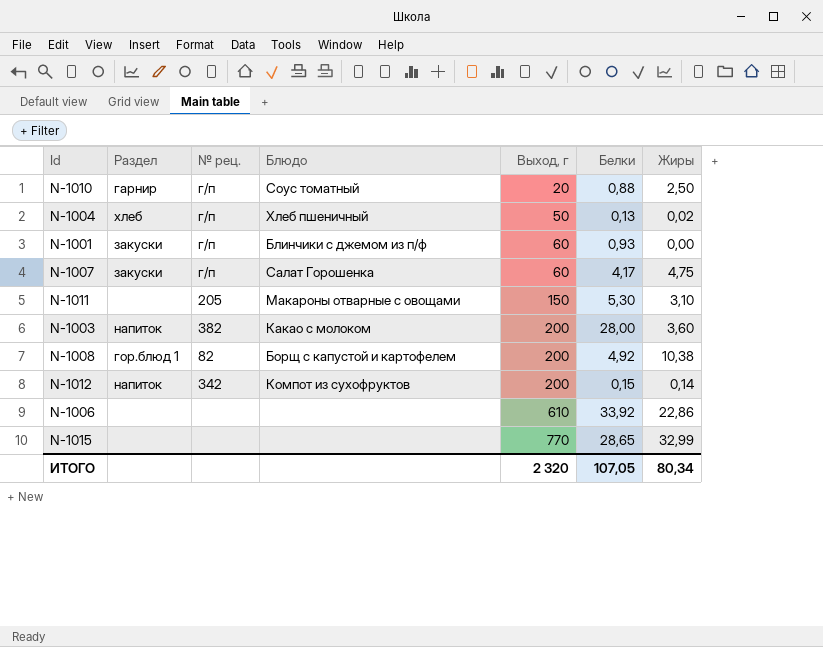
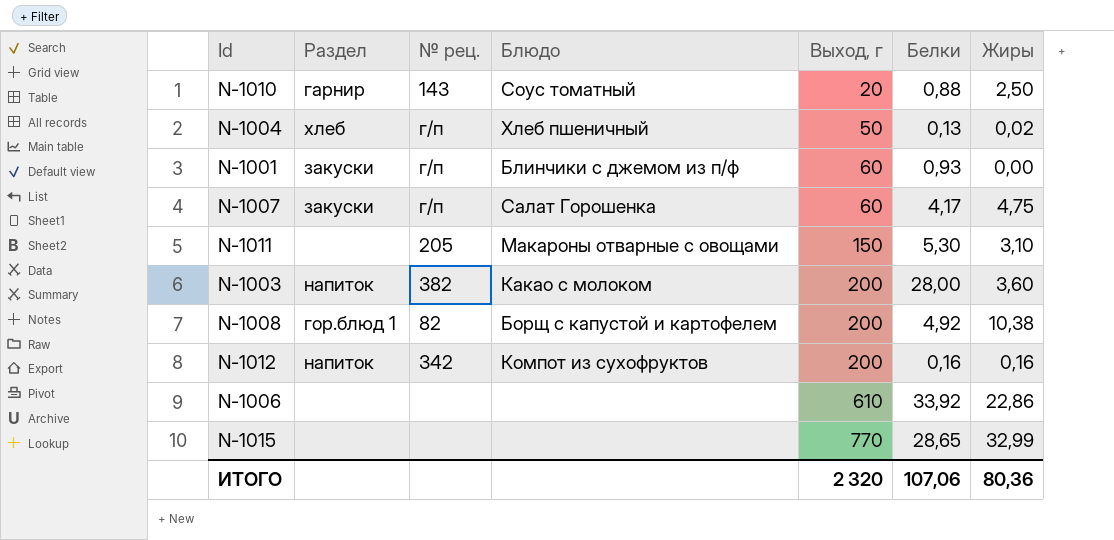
N-1010 | № рец.: г/п -> 143
N-1012 | Белки: 0,15 -> 0,16
N-1012 | Жиры: 0,14 -> 0,16
ИТОГО | Белки: 107,05 -> 107,06
ИТОГО | Жиры: 80,34 -> 80,36

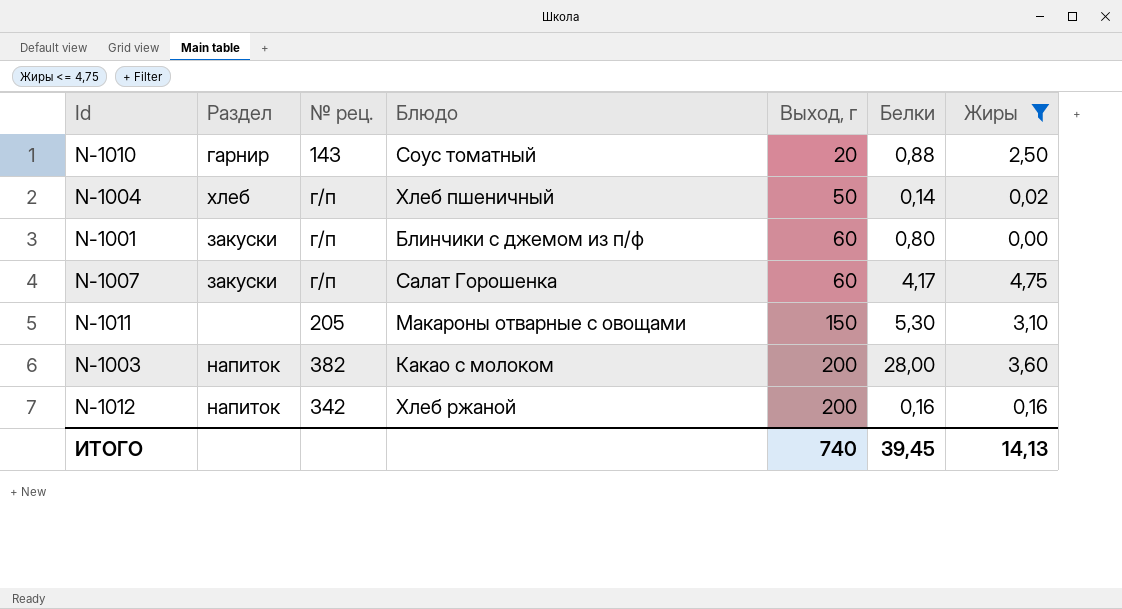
filter: none -> Жиры <= 4,75
N-1004 | Белки: 0,13 -> 0,14
N-1001 | Белки: 0,93 -> 0,80
N-1012 | Блюдо: Компот из сухофруктов -> Хлеб ржаной
ИТОГО | Выход, г: 2 320 -> 740
ИТОГО | Белки: 107,06 -> 39,45
ИТОГО | Жиры: 80,36 -> 14,13

